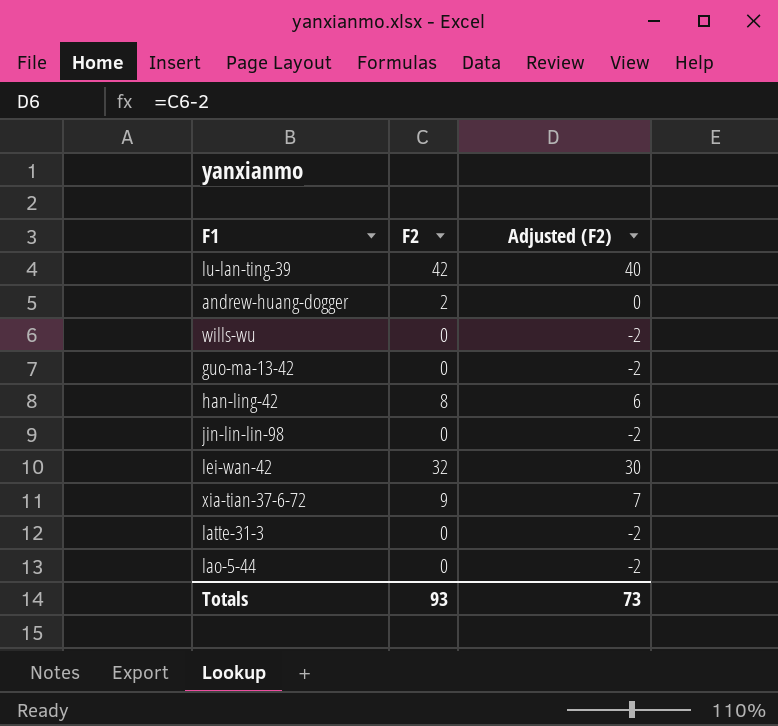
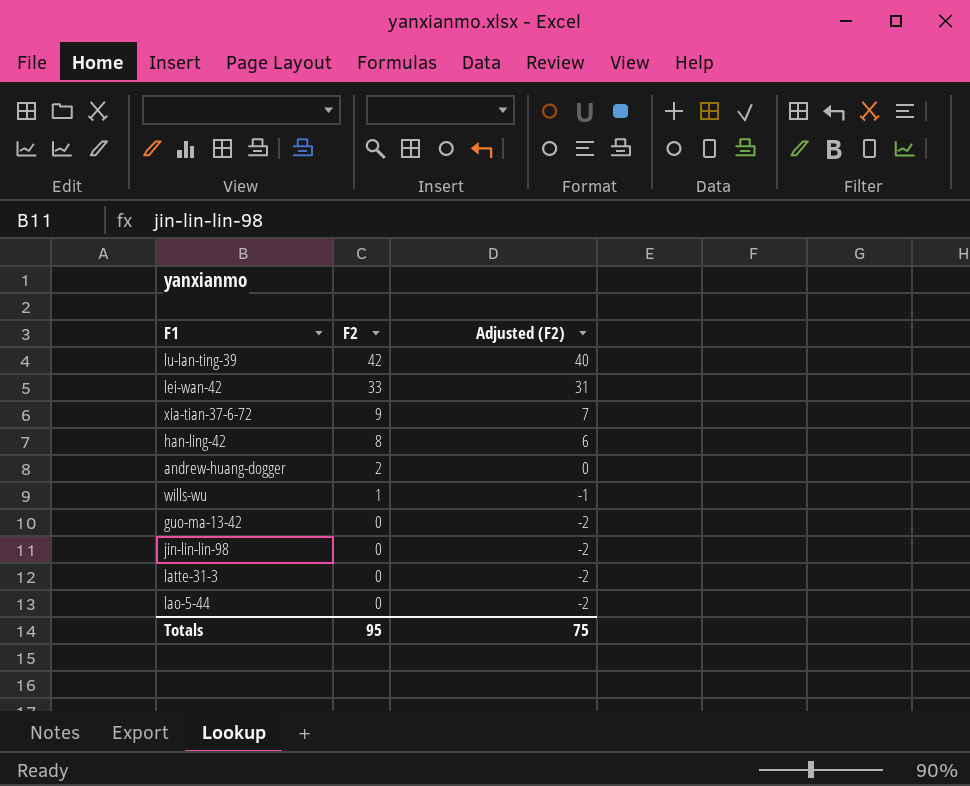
row order: none -> F2 descending
lei-wan-42 | F2: 32 -> 33
lei-wan-42 | Adjusted (F2): 30 -> 31
wills-wu | F2: 0 -> 1
wills-wu | Adjusted (F2): -2 -> -1
Totals | F2: 93 -> 95
Totals | Adjusted (F2): 73 -> 75

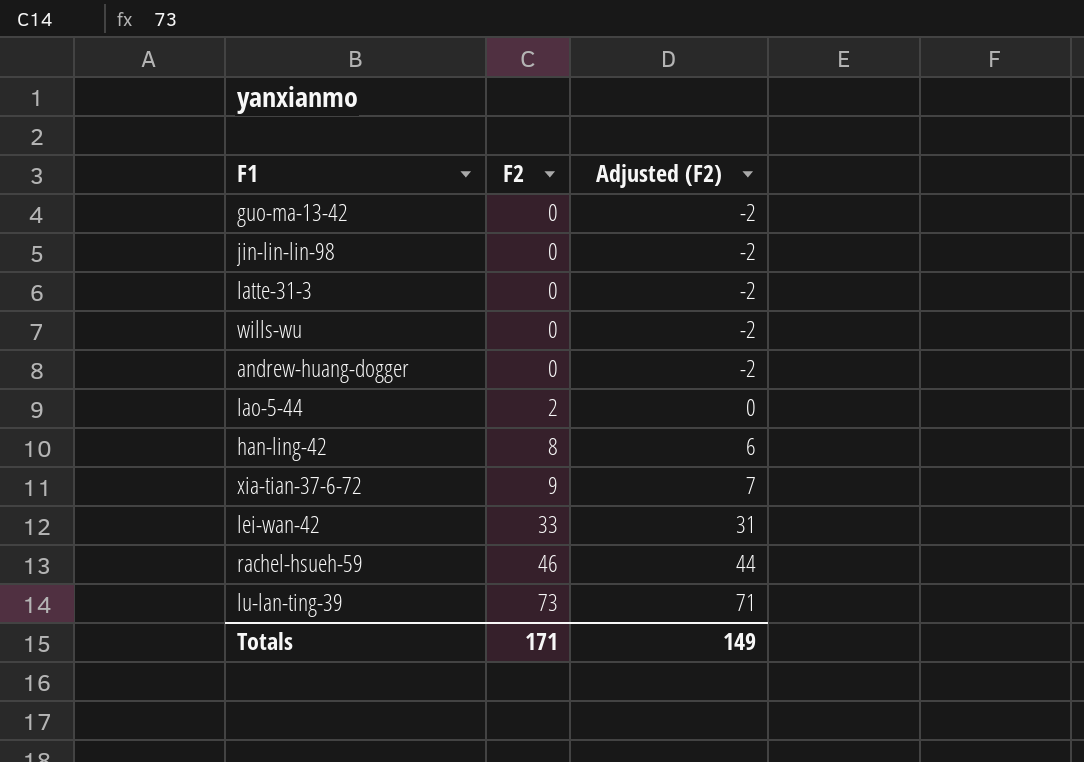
row order: F2 descending -> F2 ascending
wills-wu | F2: 1 -> 0
wills-wu | Adjusted (F2): -1 -> -2
andrew-huang-dogger | F2: 2 -> 0
andrew-huang-dogger | Adjusted (F2): 0 -> -2
lao-5-44 | F2: 0 -> 2
lao-5-44 | Adjusted (F2): -2 -> 0
row rachel-hsueh-59: none -> 46 | 44
lu-lan-ting-39 | F2: 42 -> 73
lu-lan-ting-39 | Adjusted (F2): 40 -> 71
Totals | F2: 95 -> 171
Totals | Adjusted (F2): 75 -> 149

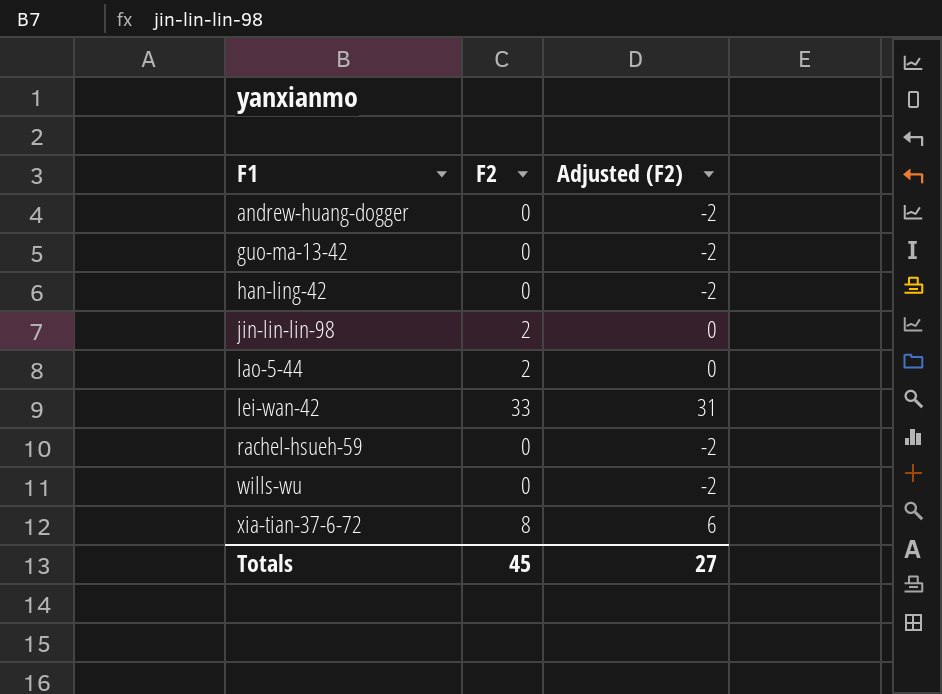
row order: F2 ascending -> F1 ascending
row latte-31-3: 0 | -2 -> none
row lu-lan-ting-39: 73 | 71 -> none
han-ling-42 | F2: 8 -> 0
han-ling-42 | Adjusted (F2): 6 -> -2
jin-lin-lin-98 | F2: 0 -> 2
jin-lin-lin-98 | Adjusted (F2): -2 -> 0
rachel-hsueh-59 | F2: 46 -> 0
rachel-hsueh-59 | Adjusted (F2): 44 -> -2
xia-tian-37-6-72 | F2: 9 -> 8
xia-tian-37-6-72 | Adjusted (F2): 7 -> 6
Totals | F2: 171 -> 45
Totals | Adjusted (F2): 149 -> 27

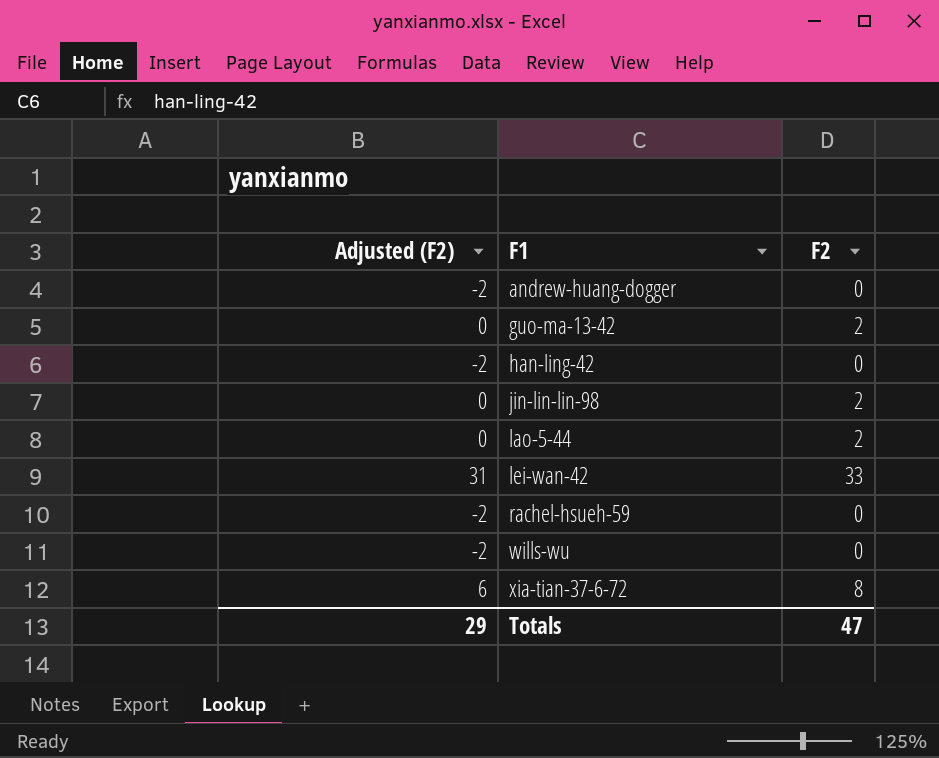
column Adjusted (F2) | position: 3 -> 1
guo-ma-13-42 | Adjusted (F2): -2 -> 0
guo-ma-13-42 | F2: 0 -> 2
Totals | Adjusted (F2): 27 -> 29
Totals | F2: 45 -> 47

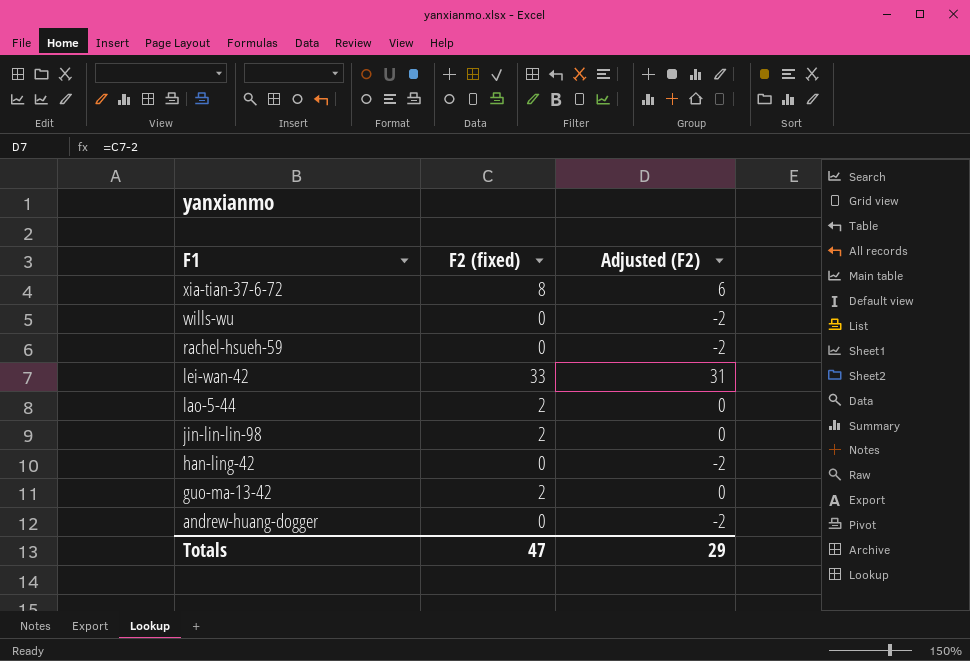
row order: F1 ascending -> F1 descending
column name: F2 -> F2 (fixed)
column Adjusted (F2) | position: 1 -> 3

